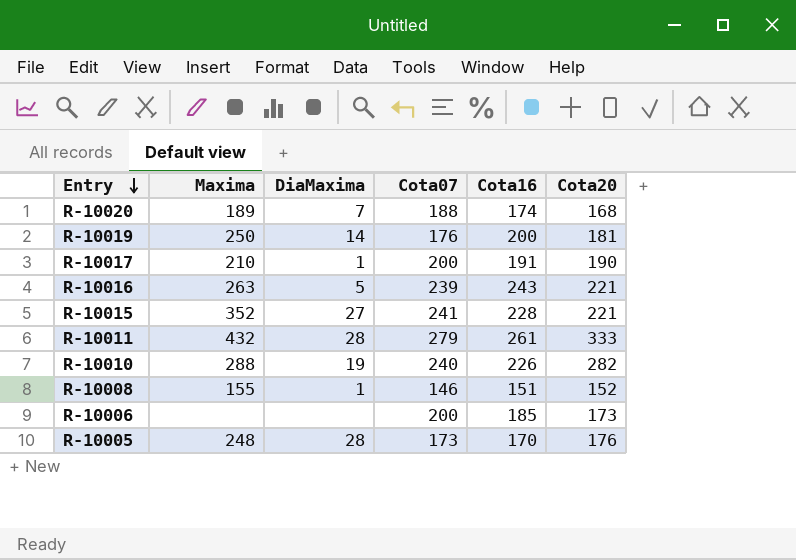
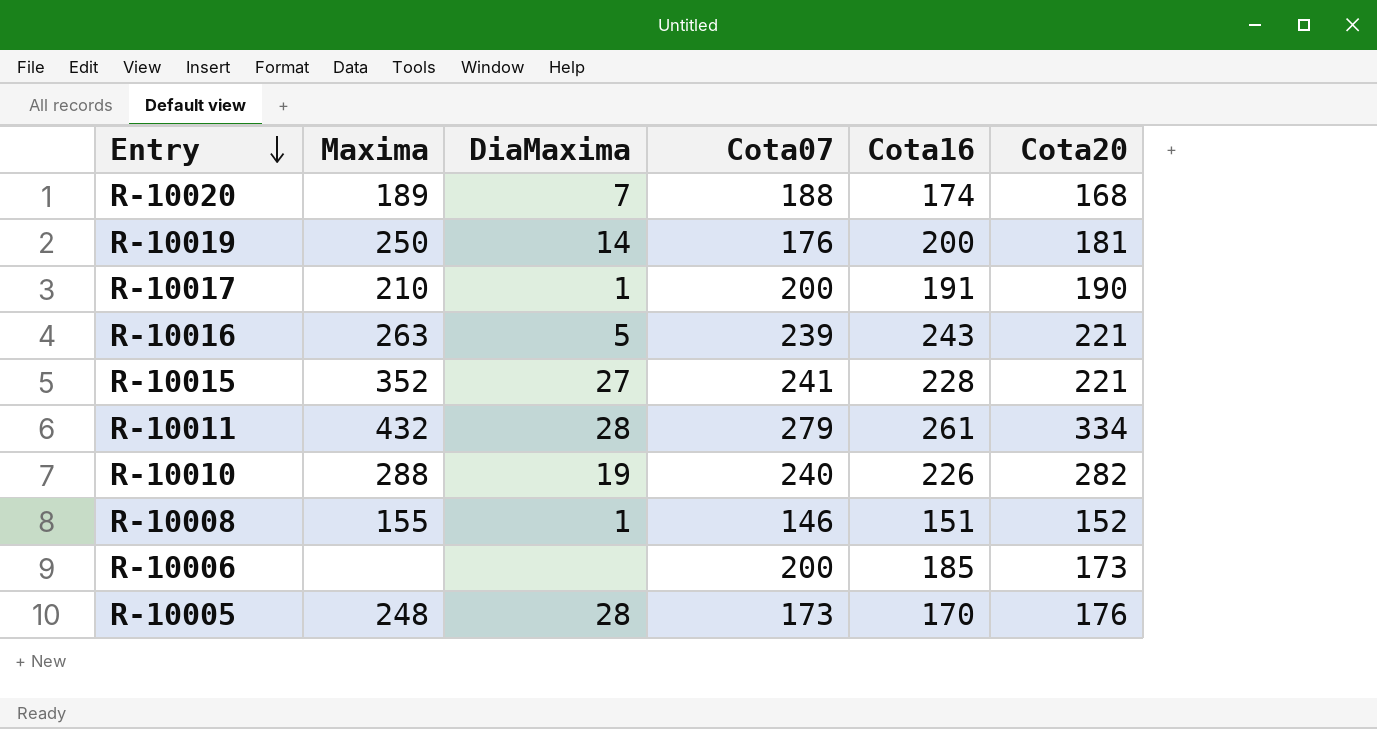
R-10011 | Cota20: 333 -> 334

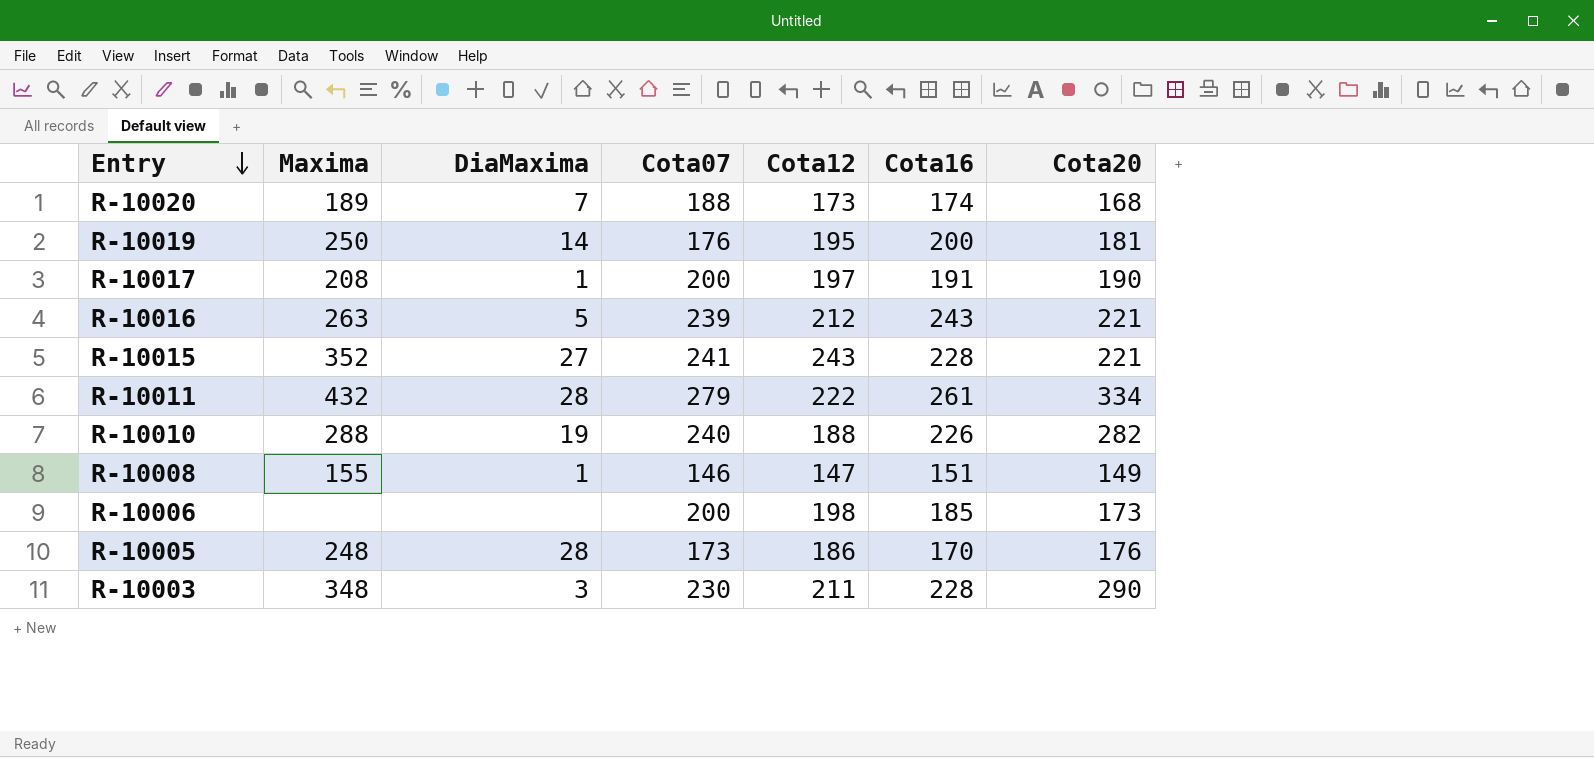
column Cota12 | position: none -> 5
R-10017 | Maxima: 210 -> 208
R-10008 | Cota20: 152 -> 149
row R-10003: none -> 348 | 3 | 230 | 211 | 228 | 290

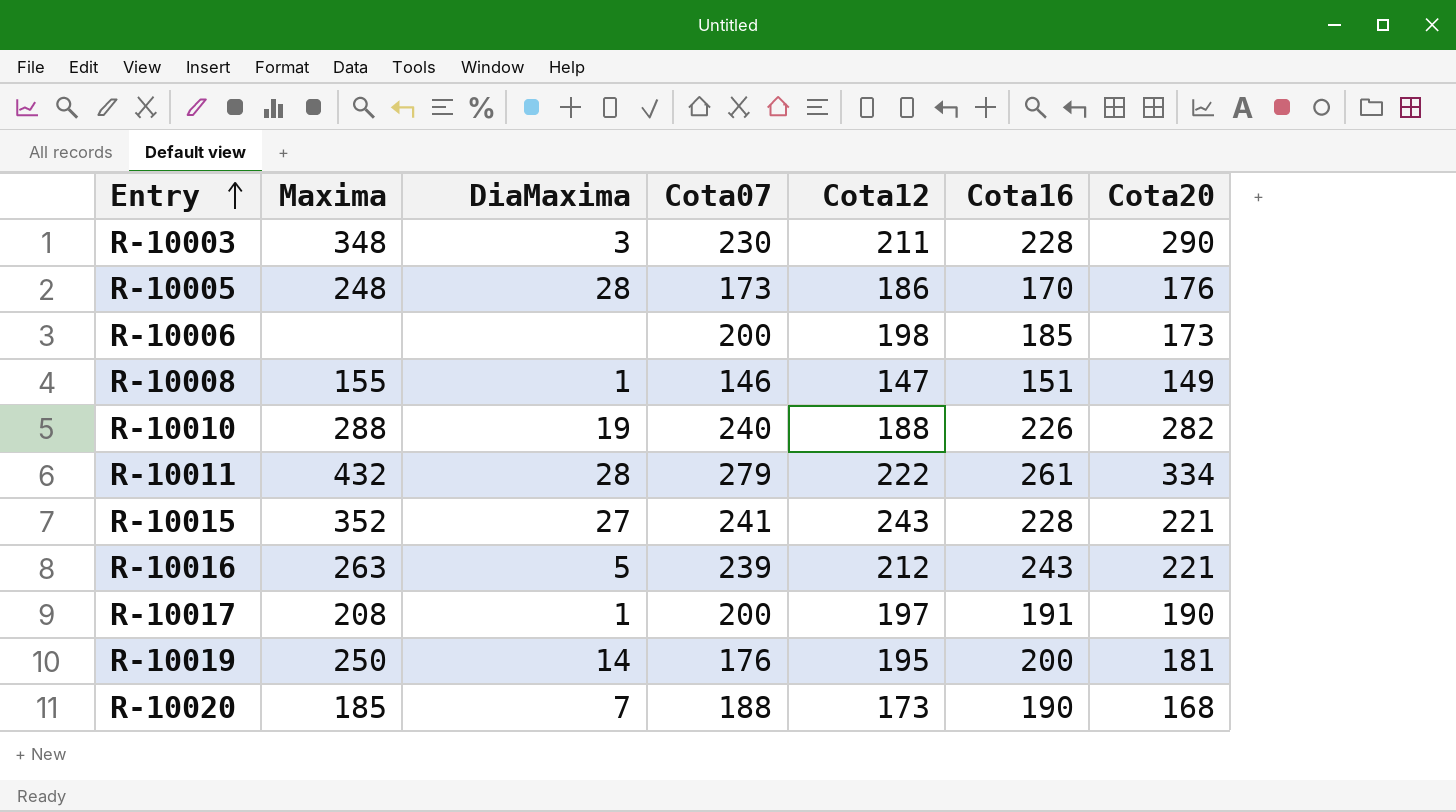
row order: Entry descending -> Entry ascending
R-10020 | Maxima: 189 -> 185
R-10020 | Cota16: 174 -> 190

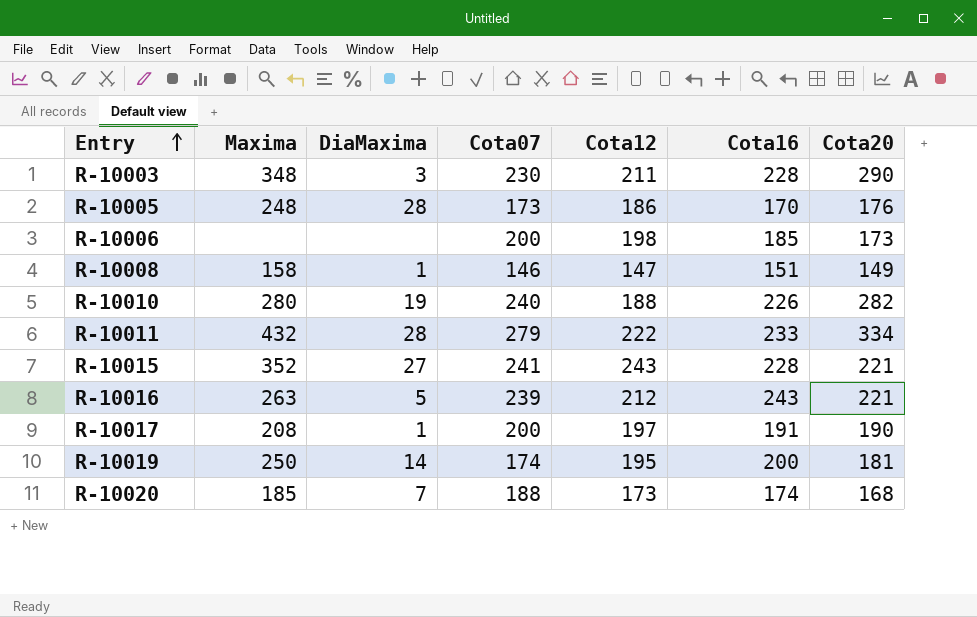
R-10008 | Maxima: 155 -> 158
R-10010 | Maxima: 288 -> 280
R-10011 | Cota16: 261 -> 233
R-10019 | Cota07: 176 -> 174
R-10020 | Cota16: 190 -> 174

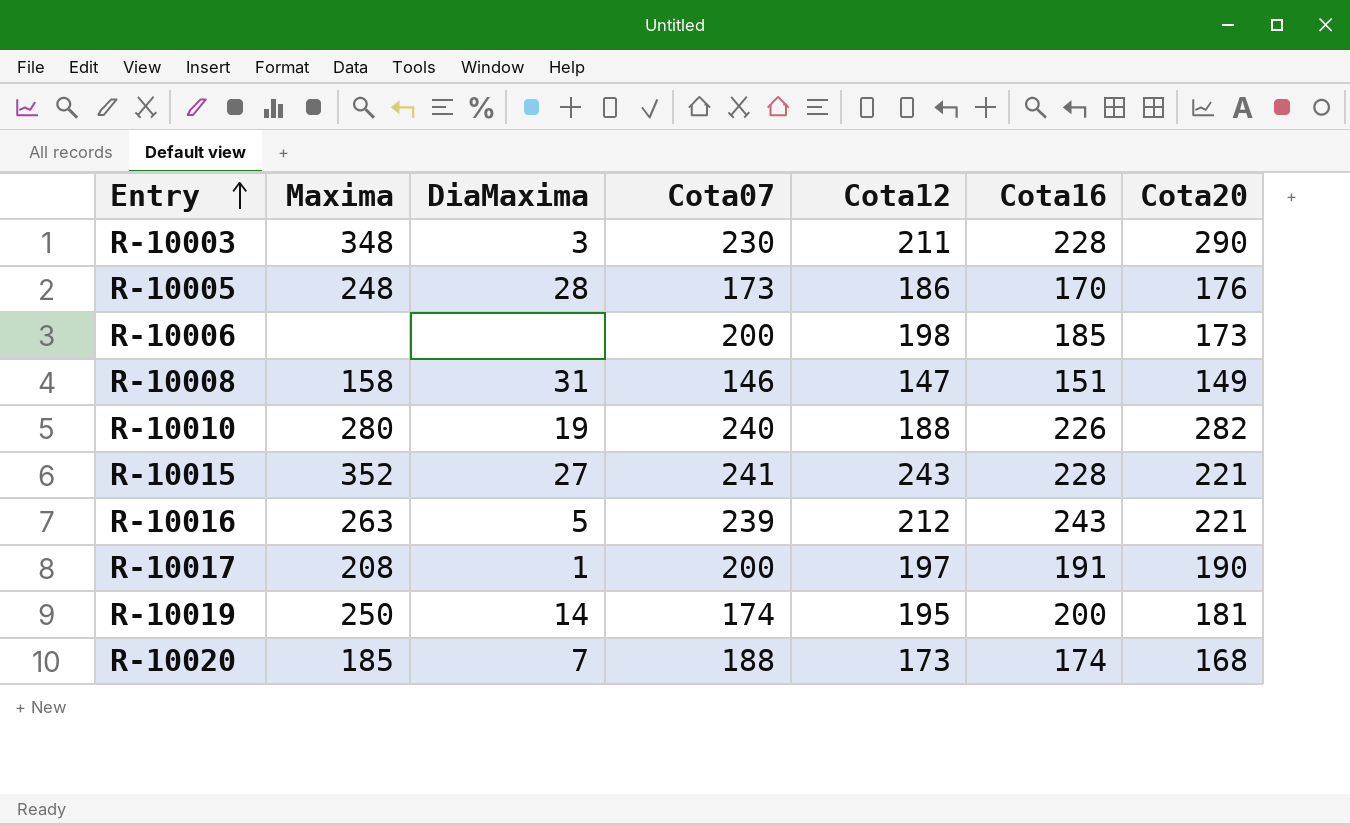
row R-10011: 432 | 28 | 279 | 222 | 233 | 334 -> none
R-10008 | DiaMaxima: 1 -> 31

